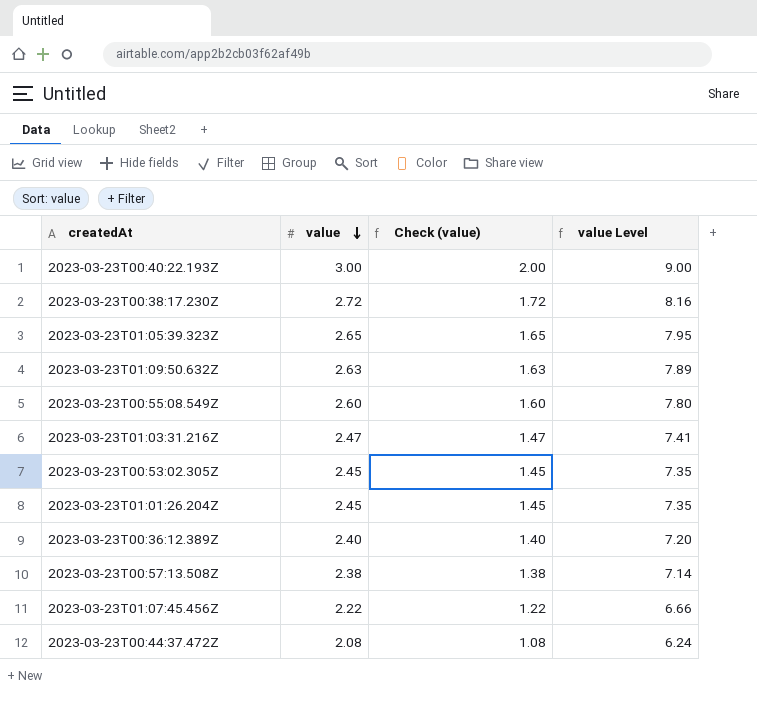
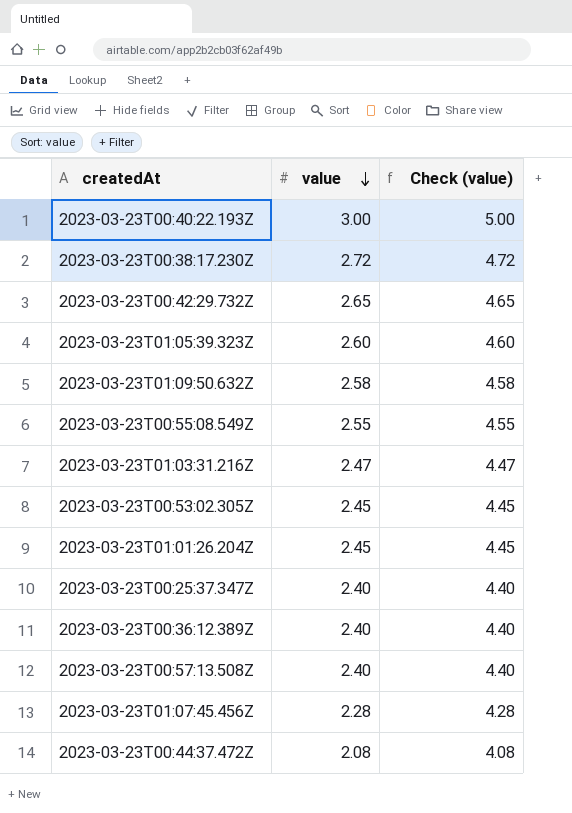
column value Level | formula: [value] * 3 -> none
column Check (value) | formula: [value] - 1 -> [value] + 2
row 2023-03-23T00:42:29.732Z: none -> 2.65 | 4.65
2023-03-23T01:05:39.323Z | value: 2.65 -> 2.60
2023-03-23T01:09:50.632Z | value: 2.63 -> 2.58
2023-03-23T00:55:08.549Z | value: 2.60 -> 2.55
row 2023-03-23T00:25:37.347Z: none -> 2.40 | 4.40
2023-03-23T00:57:13.508Z | value: 2.38 -> 2.40
2023-03-23T01:07:45.456Z | value: 2.22 -> 2.28

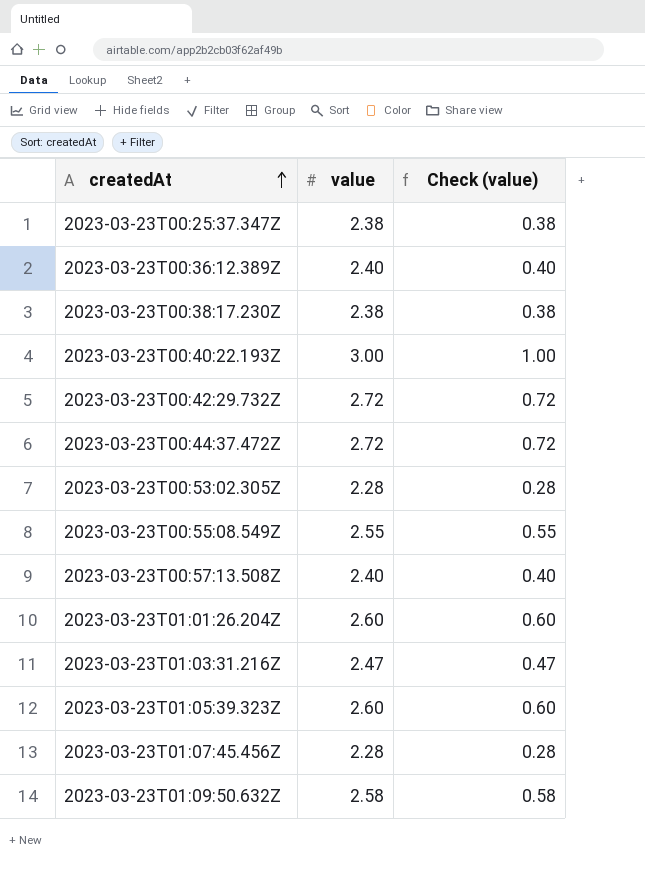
row order: value descending -> createdAt ascending
column Check (value) | formula: [value] + 2 -> [value] - 2
2023-03-23T00:25:37.347Z | value: 2.40 -> 2.38
2023-03-23T00:38:17.230Z | value: 2.72 -> 2.38
2023-03-23T00:42:29.732Z | value: 2.65 -> 2.72
2023-03-23T00:44:37.472Z | value: 2.08 -> 2.72
2023-03-23T00:53:02.305Z | value: 2.45 -> 2.28
2023-03-23T01:01:26.204Z | value: 2.45 -> 2.60

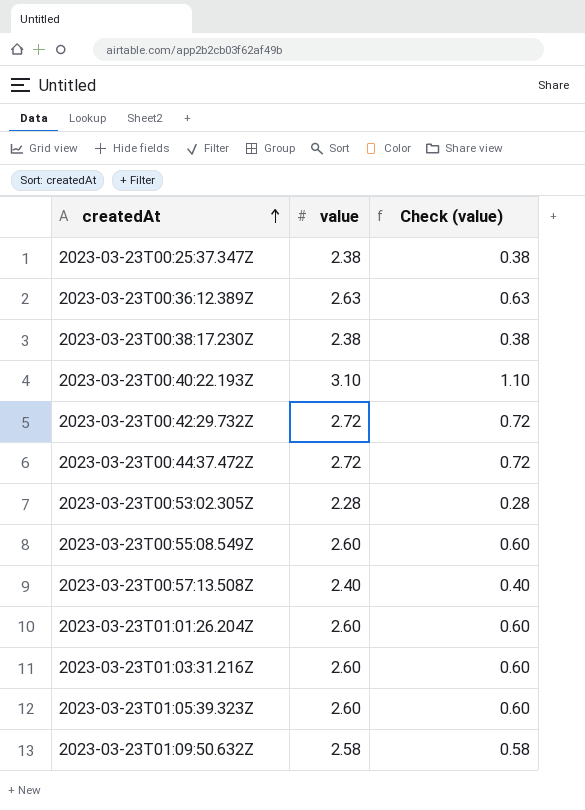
row 2023-03-23T01:07:45.456Z: 2.28 | 0.28 -> none
2023-03-23T00:36:12.389Z | value: 2.40 -> 2.63
2023-03-23T00:36:12.389Z | Check (value): 0.40 -> 0.63
2023-03-23T00:40:22.193Z | value: 3.00 -> 3.10
2023-03-23T00:40:22.193Z | Check (value): 1.00 -> 1.10
2023-03-23T00:55:08.549Z | value: 2.55 -> 2.60
2023-03-23T00:55:08.549Z | Check (value): 0.55 -> 0.60
2023-03-23T01:03:31.216Z | value: 2.47 -> 2.60
2023-03-23T01:03:31.216Z | Check (value): 0.47 -> 0.60

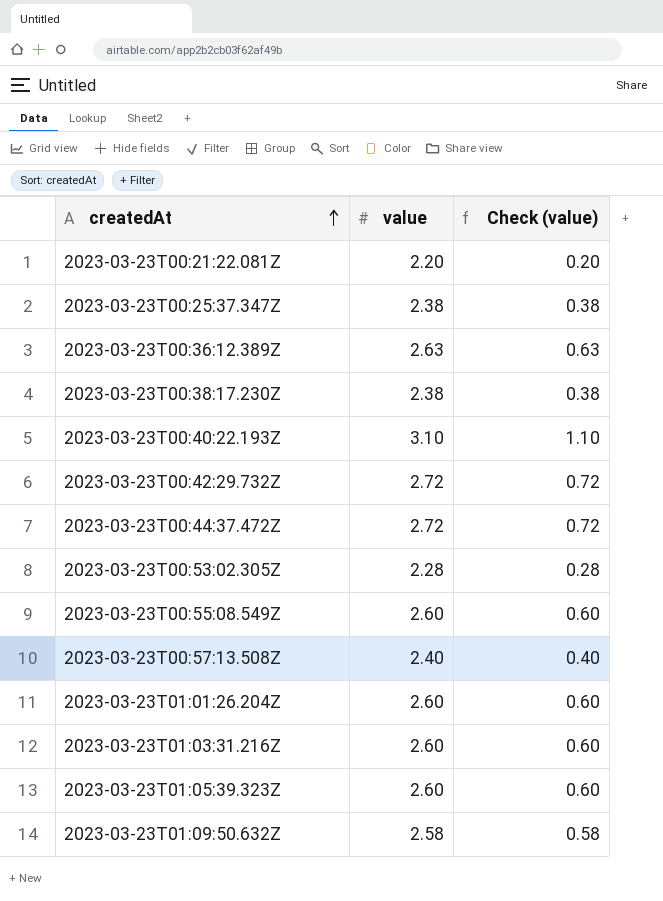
row 2023-03-23T00:21:22.081Z: none -> 2.20 | 0.20

